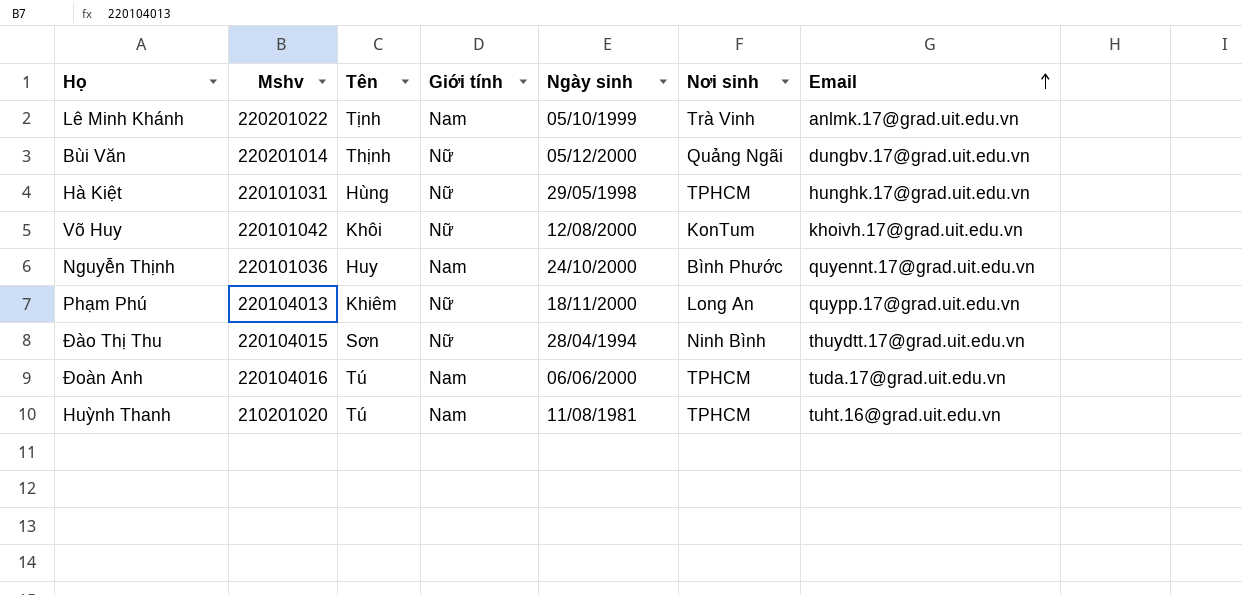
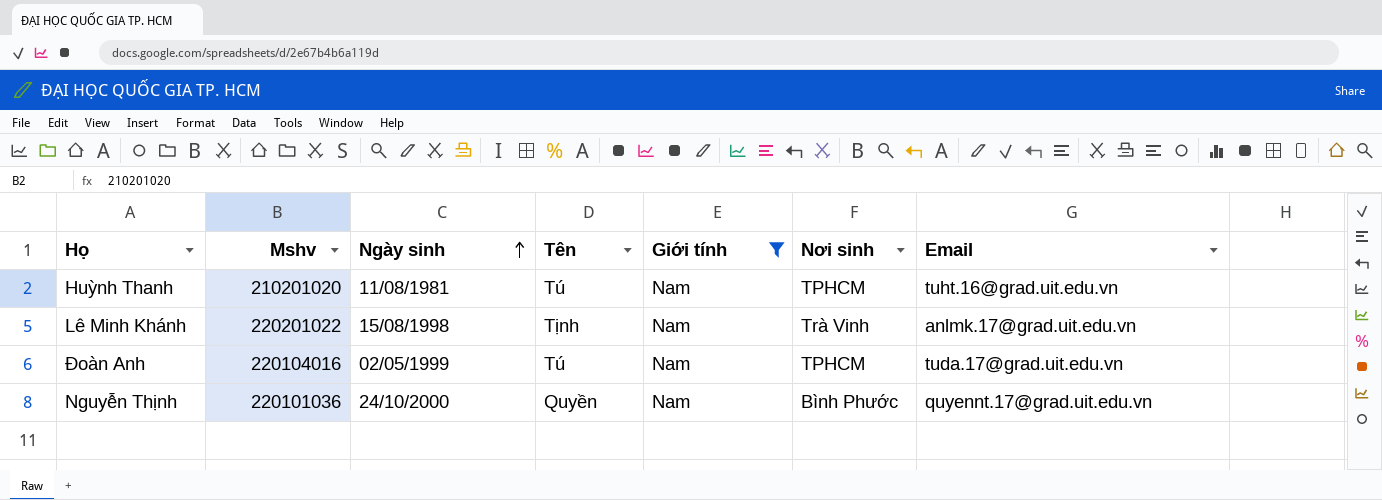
filter: none -> Giới tính = Nam
row order: Email ascending -> Ngày sinh ascending
column Ngày sinh | position: 5 -> 3
Lê Minh Khánh | Ngày sinh: 05/10/1999 -> 15/08/1998
Đoàn Anh | Ngày sinh: 06/06/2000 -> 02/05/1999
Nguyễn Thịnh | Tên: Huy -> Quyền

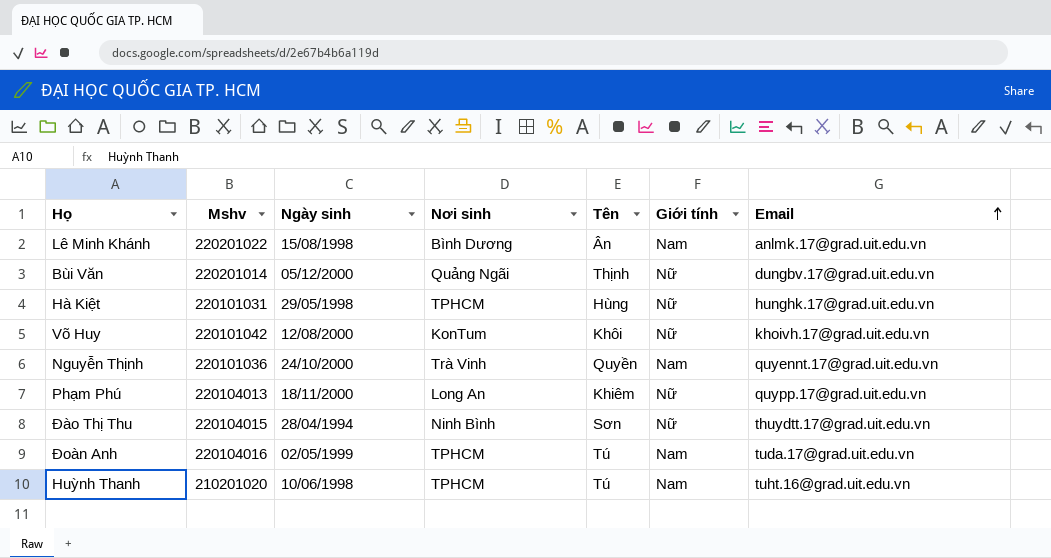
filter: Giới tính = Nam -> none
row order: Ngày sinh ascending -> Email ascending
column Nơi sinh | position: 6 -> 4
Lê Minh Khánh | Nơi sinh: Trà Vinh -> Bình Dương
Lê Minh Khánh | Tên: Tịnh -> Ân
Nguyễn Thịnh | Nơi sinh: Bình Phước -> Trà Vinh
Huỳnh Thanh | Ngày sinh: 11/08/1981 -> 10/06/1998

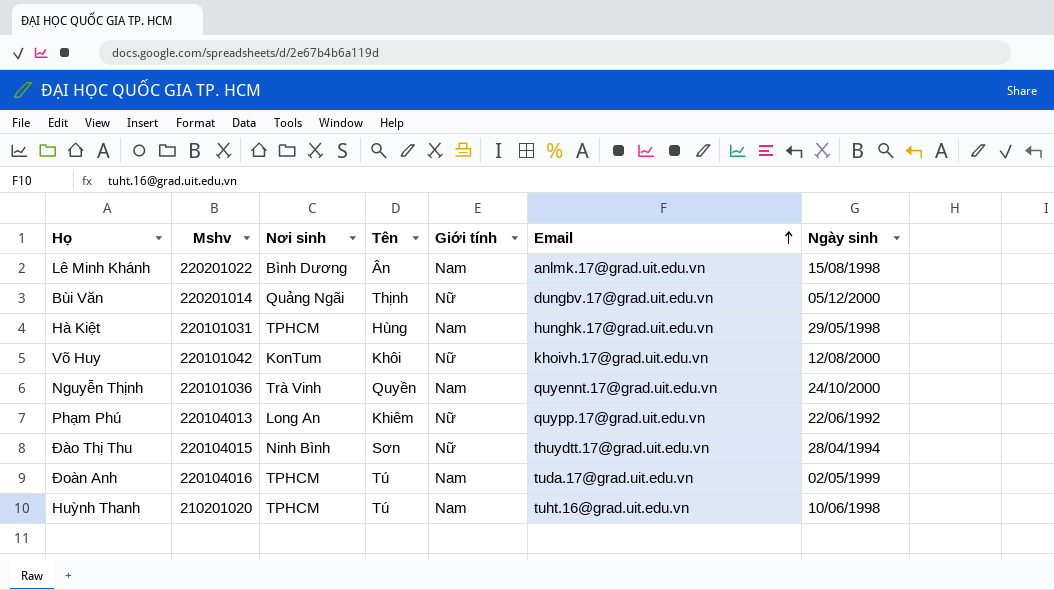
column Ngày sinh | position: 3 -> 7
Hà Kiệt | Giới tính: Nữ -> Nam
Phạm Phú | Ngày sinh: 18/11/2000 -> 22/06/1992

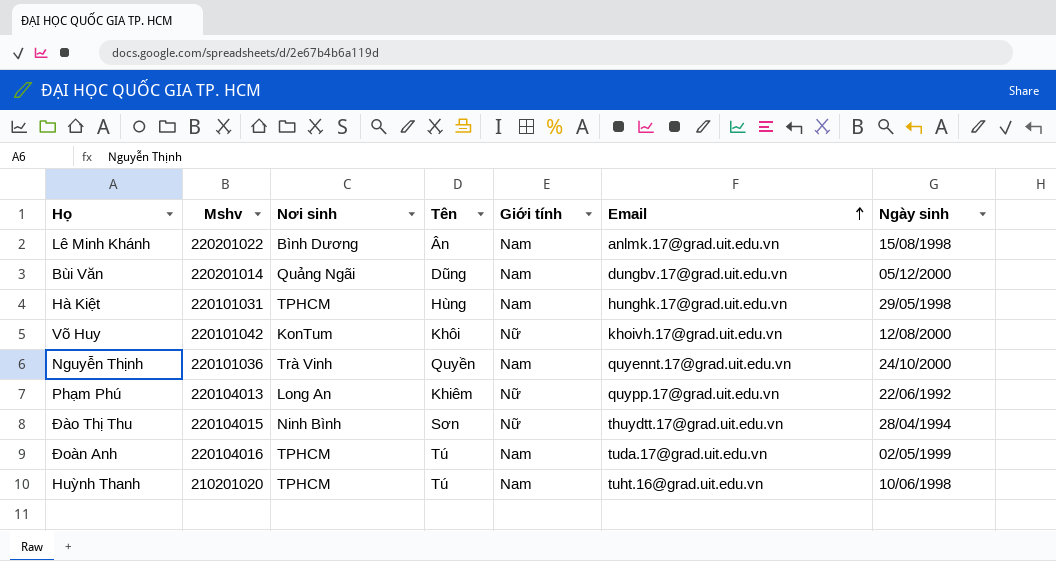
Bùi Văn | Tên: Thịnh -> Dũng
Bùi Văn | Giới tính: Nữ -> Nam

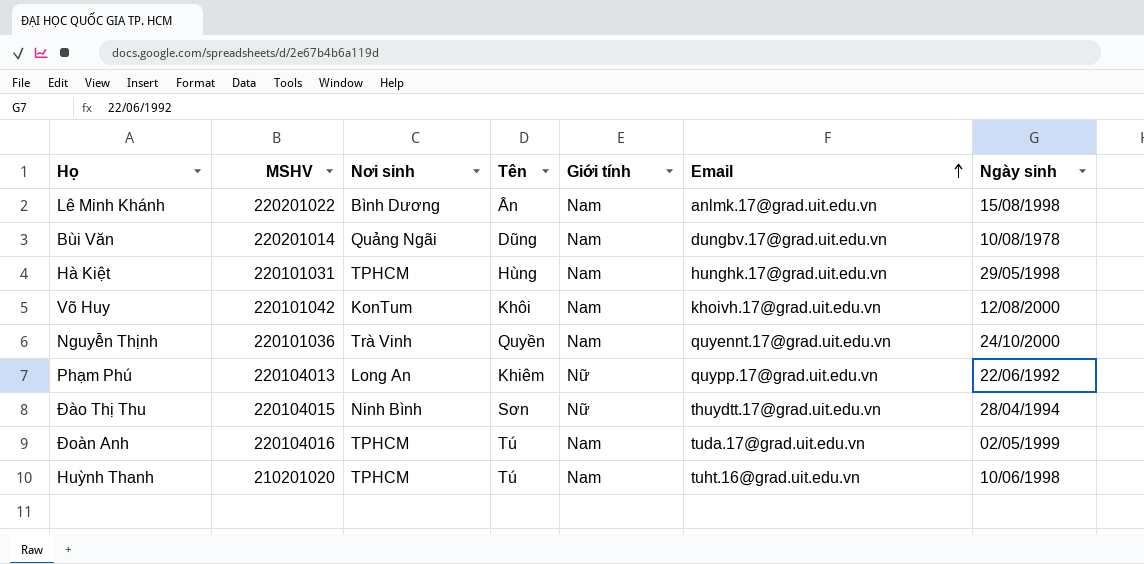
column name: Mshv -> MSHV
Bùi Văn | Ngày sinh: 05/12/2000 -> 10/08/1978
Võ Huy | Giới tính: Nữ -> Nam

